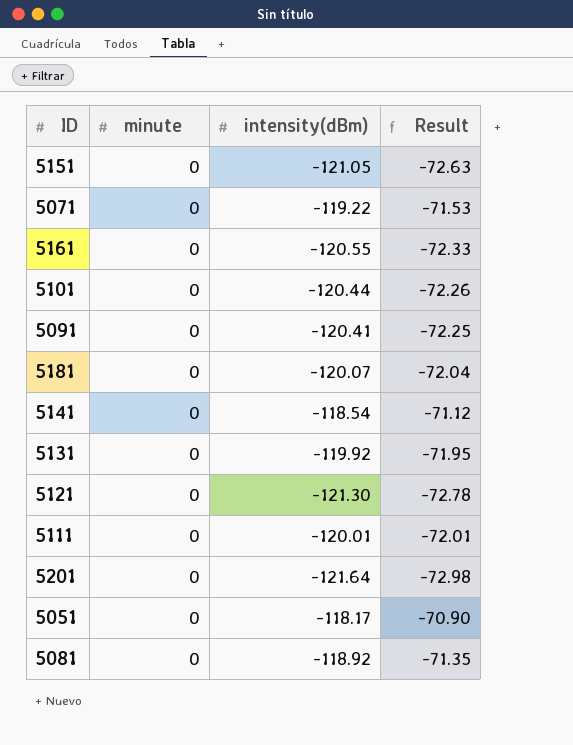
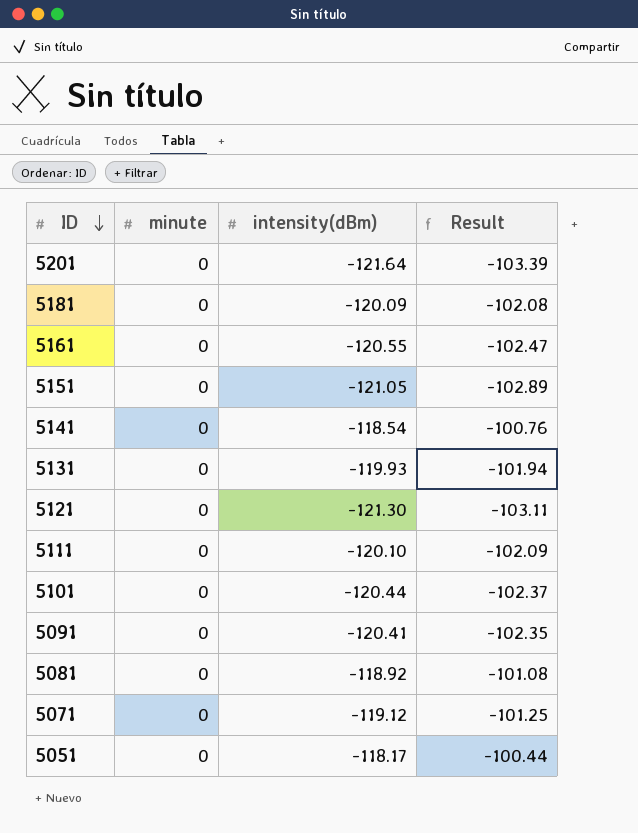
row order: none -> ID descending
column Result | formula: [intensity(dBm)] * 0.6 -> [intensity(dBm)] * 0.85
5181 | intensity(dBm): -120.07 -> -120.09
5131 | intensity(dBm): -119.92 -> -119.93
5111 | intensity(dBm): -120.01 -> -120.10
5071 | intensity(dBm): -119.22 -> -119.12

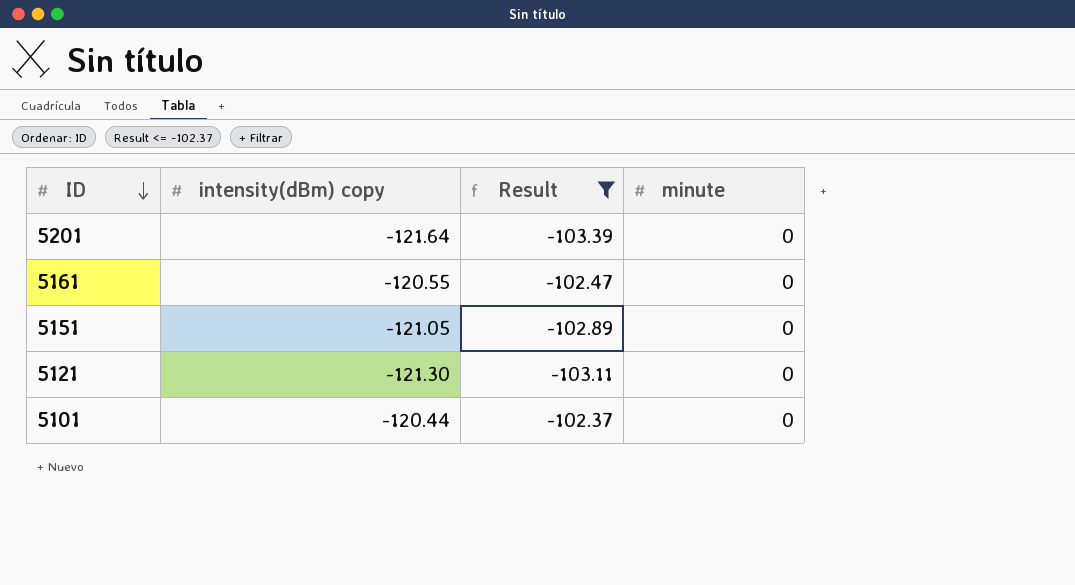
filter: none -> Result <= -102.37
column name: intensity(dBm) -> intensity(dBm) copy
column minute | position: 2 -> 4

